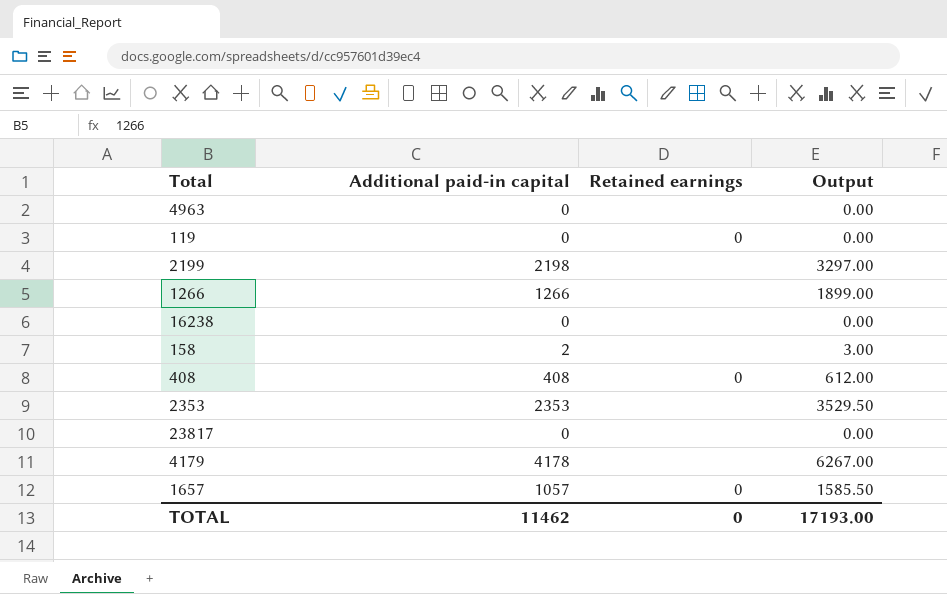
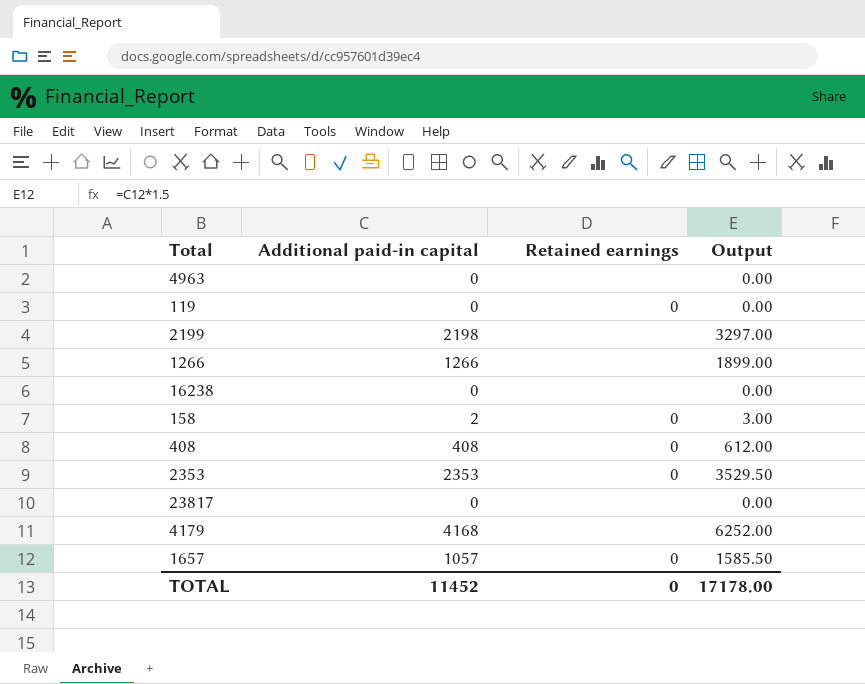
158 | Retained earnings: none -> 0
2353 | Retained earnings: none -> 0
4179 | Additional paid-in capital: 4178 -> 4168
4179 | Output: 6267.00 -> 6252.00
TOTAL | Additional paid-in capital: 11462 -> 11452
TOTAL | Output: 17193.00 -> 17178.00

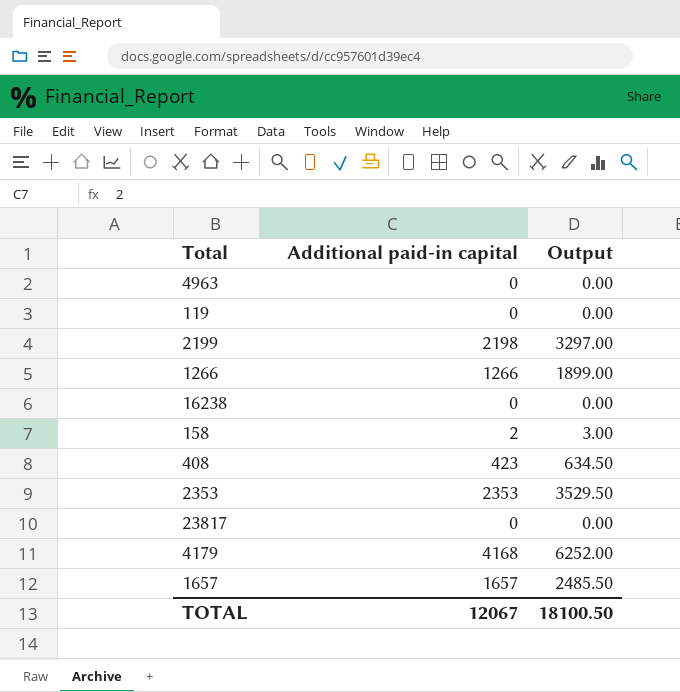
column Retained earnings | position: 3 -> none
408 | Additional paid-in capital: 408 -> 423
408 | Output: 612.00 -> 634.50
1657 | Additional paid-in capital: 1057 -> 1657
1657 | Output: 1585.50 -> 2485.50
TOTAL | Additional paid-in capital: 11452 -> 12067
TOTAL | Output: 17178.00 -> 18100.50

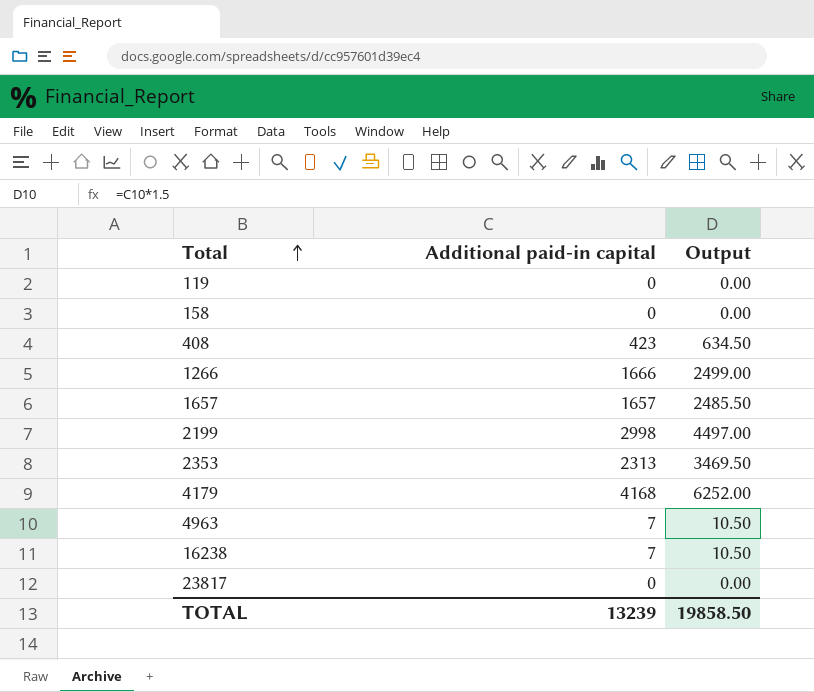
row order: none -> Total ascending
158 | Additional paid-in capital: 2 -> 0
158 | Output: 3.00 -> 0.00
1266 | Additional paid-in capital: 1266 -> 1666
1266 | Output: 1899.00 -> 2499.00
2199 | Additional paid-in capital: 2198 -> 2998
2199 | Output: 3297.00 -> 4497.00
2353 | Additional paid-in capital: 2353 -> 2313
2353 | Output: 3529.50 -> 3469.50
4963 | Additional paid-in capital: 0 -> 7
4963 | Output: 0.00 -> 10.50
16238 | Additional paid-in capital: 0 -> 7
16238 | Output: 0.00 -> 10.50
TOTAL | Additional paid-in capital: 12067 -> 13239
TOTAL | Output: 18100.50 -> 19858.50

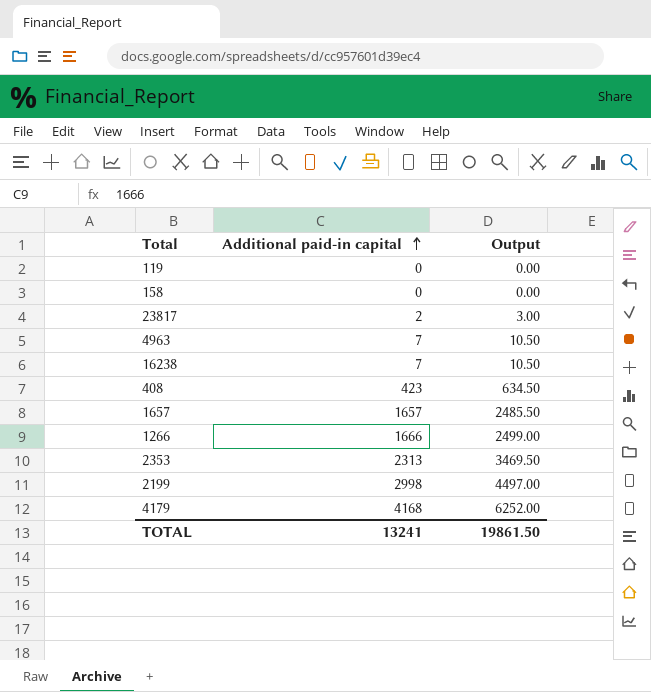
row order: Total ascending -> Additional paid-in capital ascending
23817 | Additional paid-in capital: 0 -> 2
23817 | Output: 0.00 -> 3.00
TOTAL | Additional paid-in capital: 13239 -> 13241
TOTAL | Output: 19858.50 -> 19861.50

